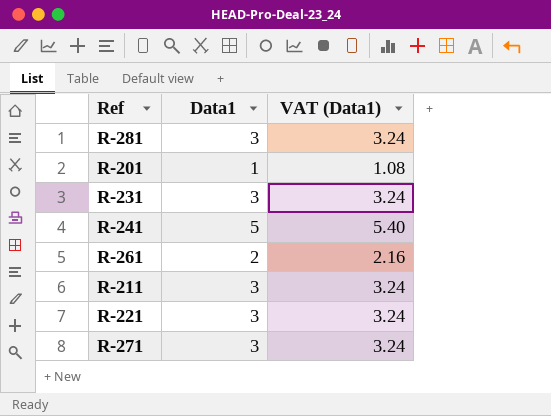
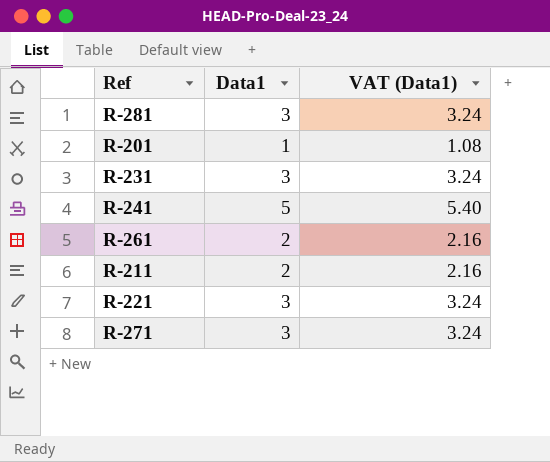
R-211 | Data1: 3 -> 2
R-211 | VAT (Data1): 3.24 -> 2.16

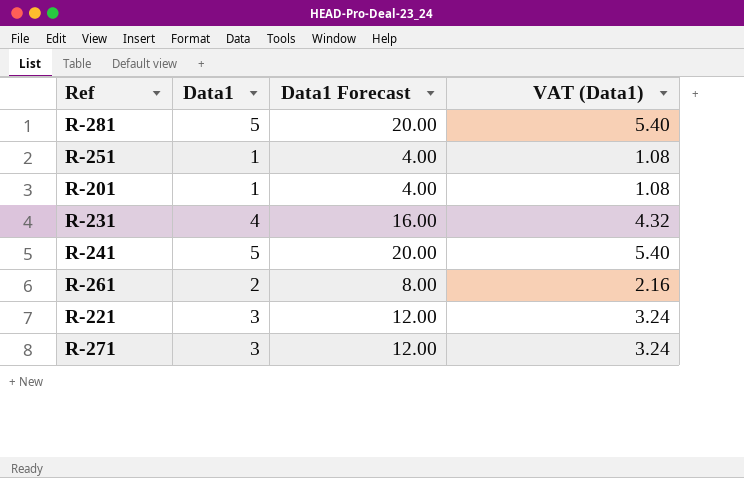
column Data1 Forecast | formula: none -> [Data1] * 4
row R-211: 2 | 2.16 -> none
R-281 | Data1: 3 -> 5
R-281 | VAT (Data1): 3.24 -> 5.40
row R-251: none -> 1 | 4.00 | 1.08
R-231 | Data1: 3 -> 4
R-231 | VAT (Data1): 3.24 -> 4.32

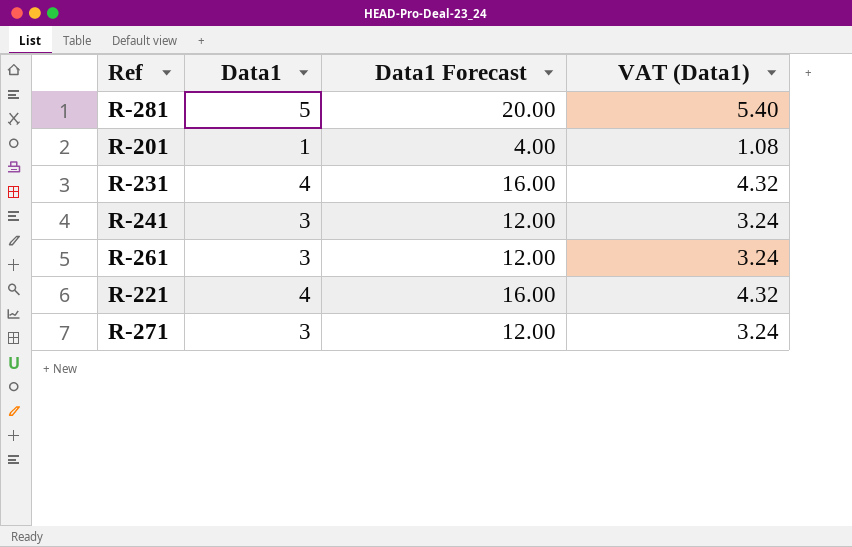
row R-251: 1 | 4.00 | 1.08 -> none
R-241 | Data1: 5 -> 3
R-241 | Data1 Forecast: 20.00 -> 12.00
R-241 | VAT (Data1): 5.40 -> 3.24
R-261 | Data1: 2 -> 3
R-261 | Data1 Forecast: 8.00 -> 12.00
R-261 | VAT (Data1): 2.16 -> 3.24
R-221 | Data1: 3 -> 4
R-221 | Data1 Forecast: 12.00 -> 16.00
R-221 | VAT (Data1): 3.24 -> 4.32

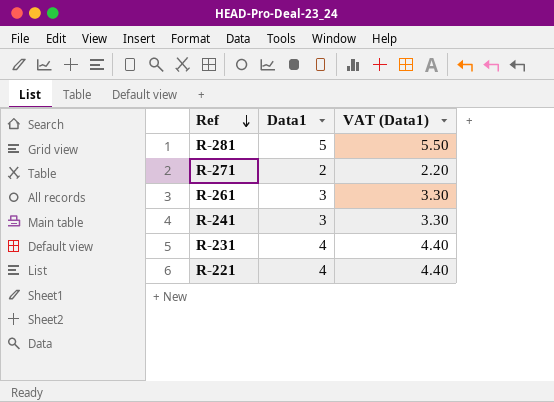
row order: none -> Ref descending
column Data1 Forecast | formula: [Data1] * 4 -> none
column VAT (Data1) | formula: [Data1] * 1.08 -> [Data1] * 1.1
row R-201: 1 | 4.00 | 1.08 -> none
R-271 | Data1: 3 -> 2

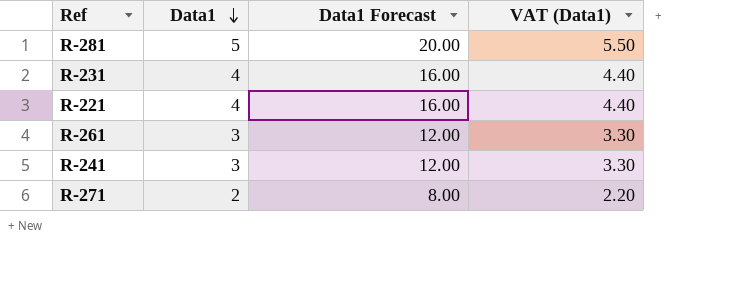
row order: Ref descending -> Data1 descending
column Data1 Forecast | formula: none -> [Data1] * 4

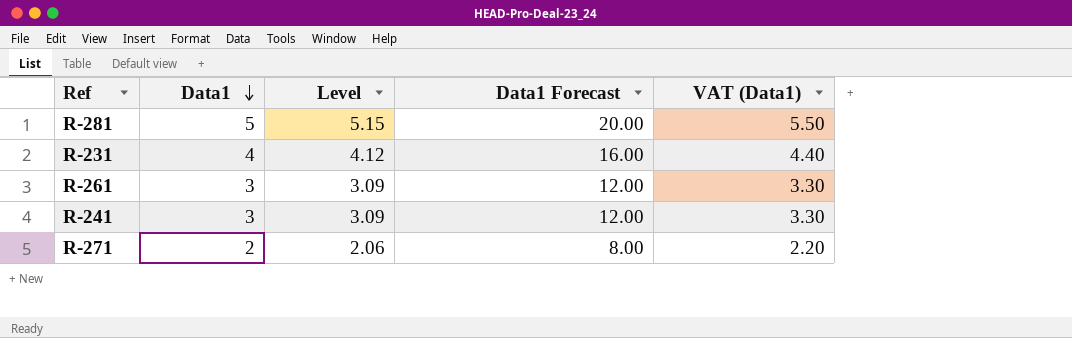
column Level | formula: none -> [Data1] * 1.03
row R-221: 4 | 16.00 | 4.40 -> none

